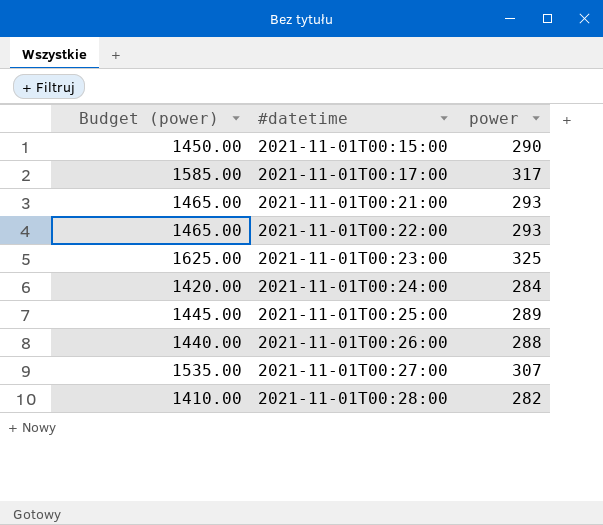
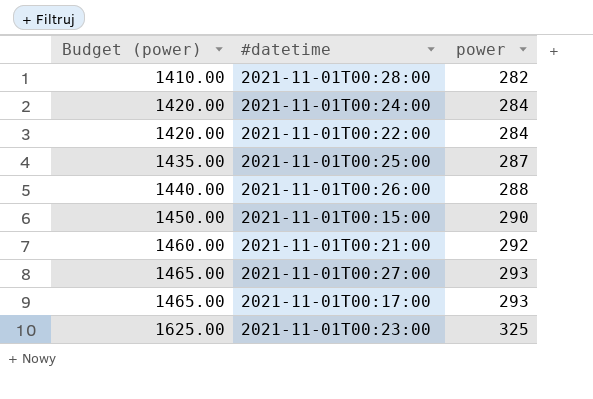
row order: #datetime ascending -> Budget (power) ascending
2021-11-01T00:22:00 | Budget (power): 1465.00 -> 1420.00
2021-11-01T00:22:00 | power: 293 -> 284
2021-11-01T00:25:00 | Budget (power): 1445.00 -> 1435.00
2021-11-01T00:25:00 | power: 289 -> 287
2021-11-01T00:21:00 | Budget (power): 1465.00 -> 1460.00
2021-11-01T00:21:00 | power: 293 -> 292
2021-11-01T00:27:00 | Budget (power): 1535.00 -> 1465.00
2021-11-01T00:27:00 | power: 307 -> 293
2021-11-01T00:17:00 | Budget (power): 1585.00 -> 1465.00
2021-11-01T00:17:00 | power: 317 -> 293

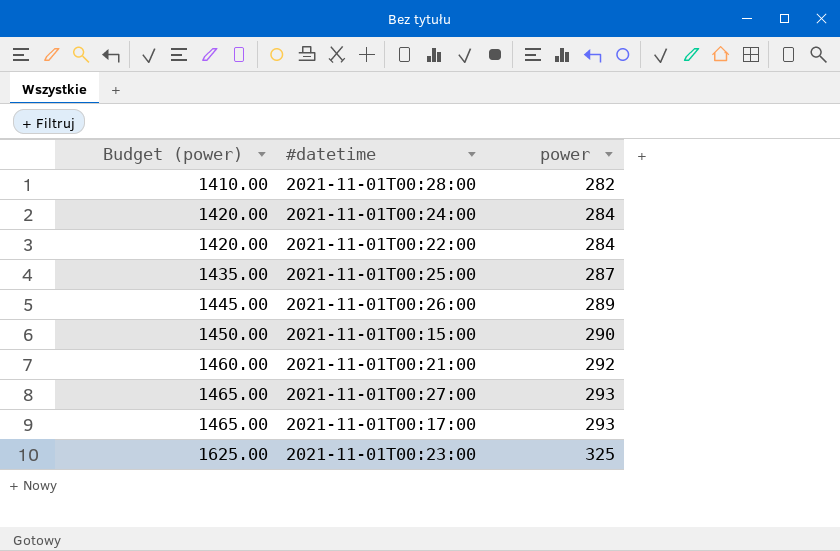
2021-11-01T00:26:00 | Budget (power): 1440.00 -> 1445.00
2021-11-01T00:26:00 | power: 288 -> 289

